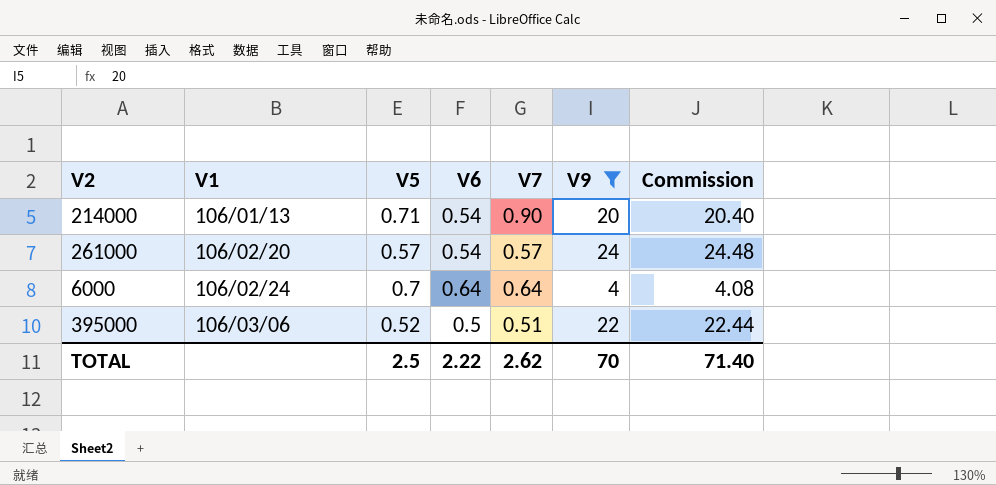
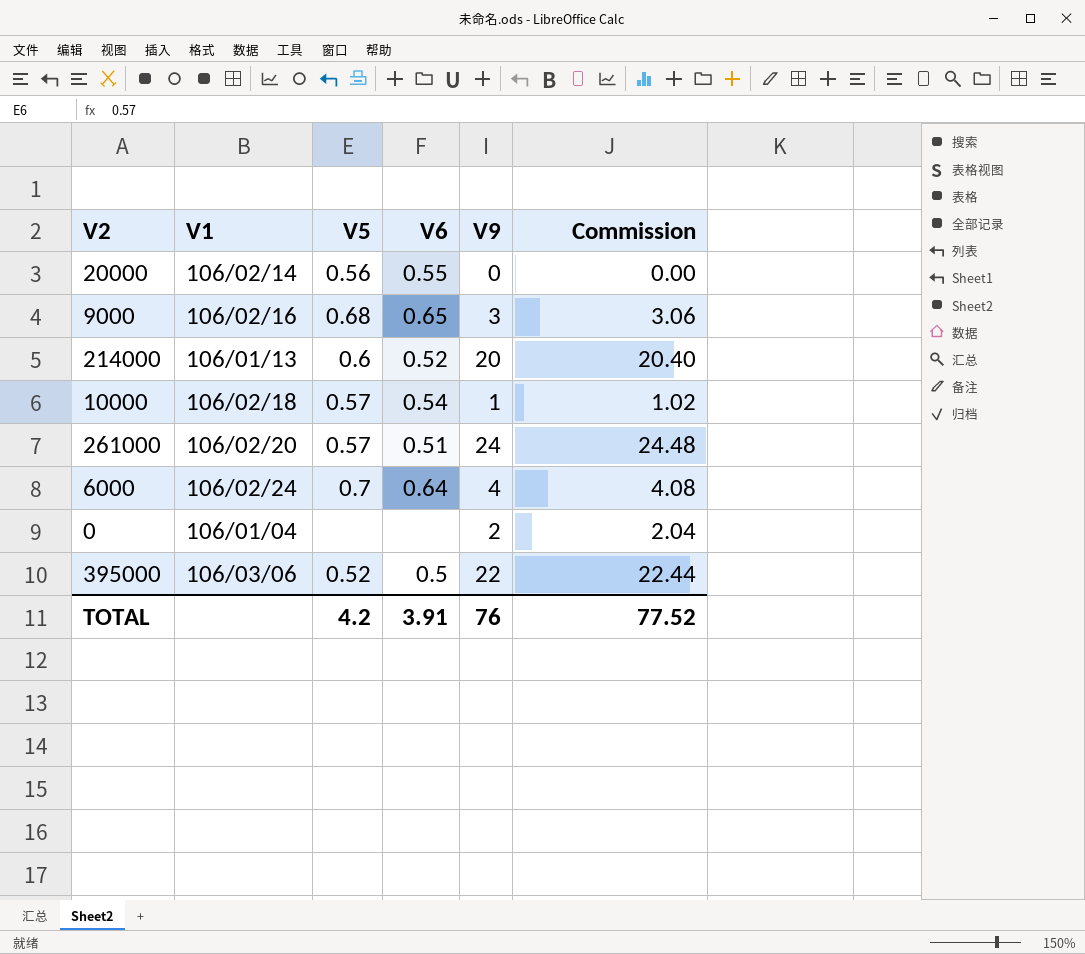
filter: V9 >= 4 -> none
column V7 | position: 5 -> none
214000 | V5: 0.71 -> 0.6
214000 | V6: 0.54 -> 0.52
261000 | V6: 0.54 -> 0.51
TOTAL | V5: 2.5 -> 4.2
TOTAL | V6: 2.22 -> 3.91
TOTAL | V9: 70 -> 76
TOTAL | Commission: 71.40 -> 77.52

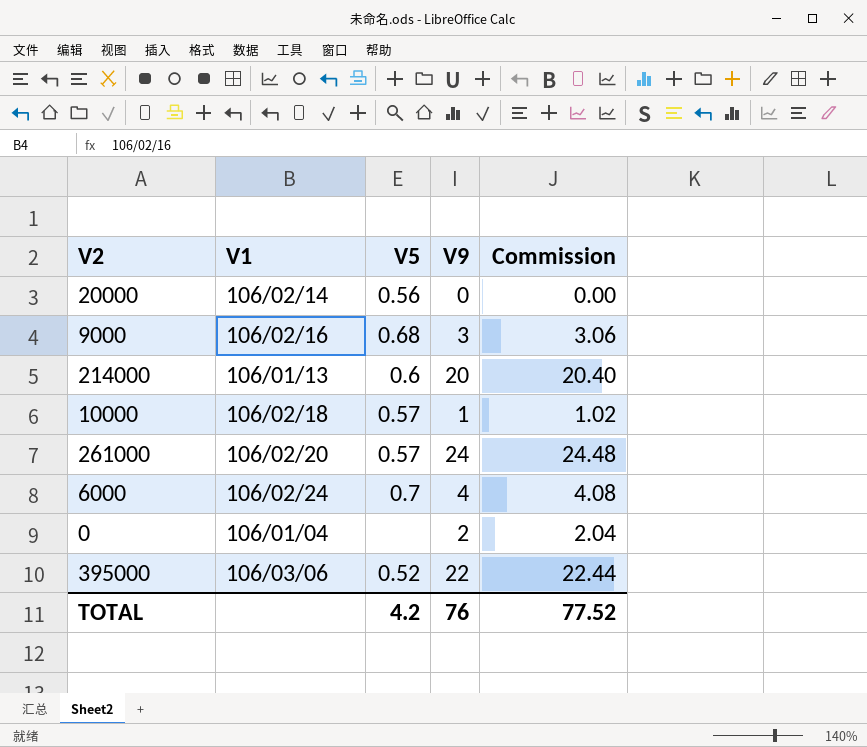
column V6 | position: 4 -> none

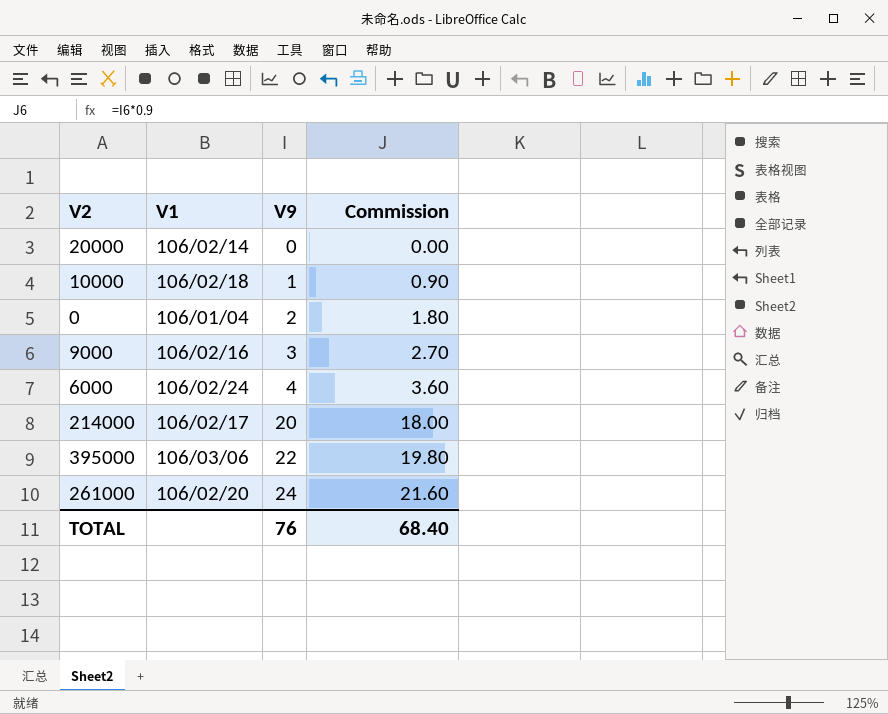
row order: none -> V9 ascending
column V5 | position: 3 -> none
column Commission | formula: [V9] * 1.02 -> [V9] * 0.9
214000 | V1: 106/01/13 -> 106/02/17
TOTAL | Commission: 77.52 -> 68.40

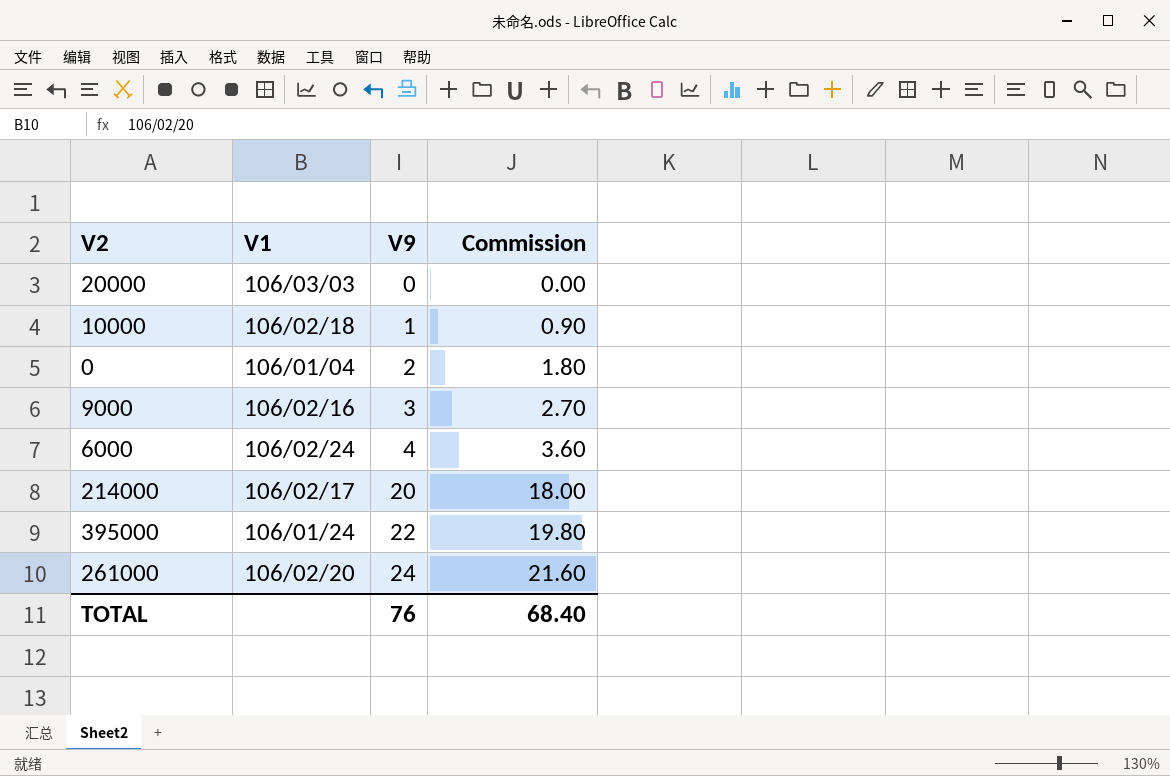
20000 | V1: 106/02/14 -> 106/03/03
395000 | V1: 106/03/06 -> 106/01/24

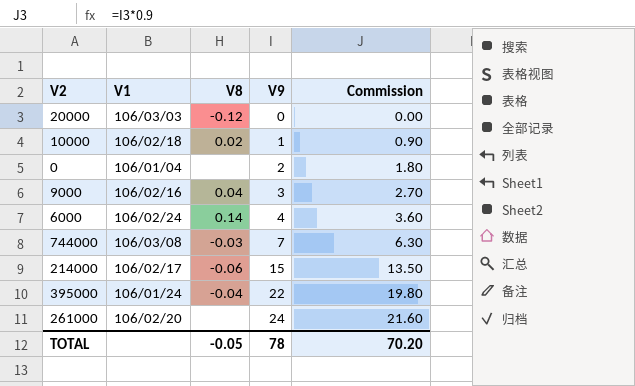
column V8 | position: none -> 3
row 744000: none -> 106/03/08 | -0.03 | 7 | 6.30
214000 | V9: 20 -> 15
214000 | Commission: 18.00 -> 13.50
TOTAL | V9: 76 -> 78
TOTAL | Commission: 68.40 -> 70.20

